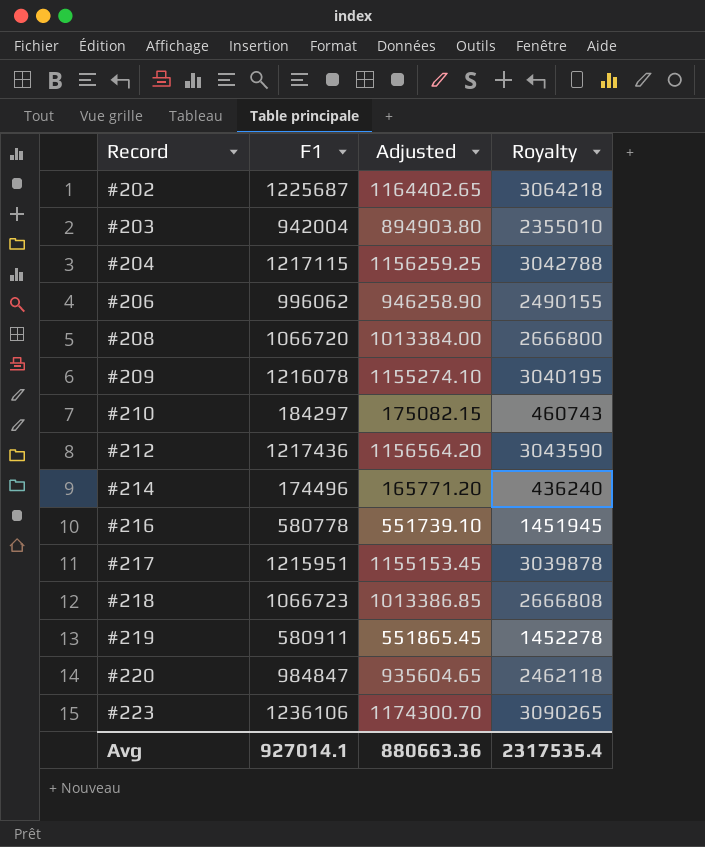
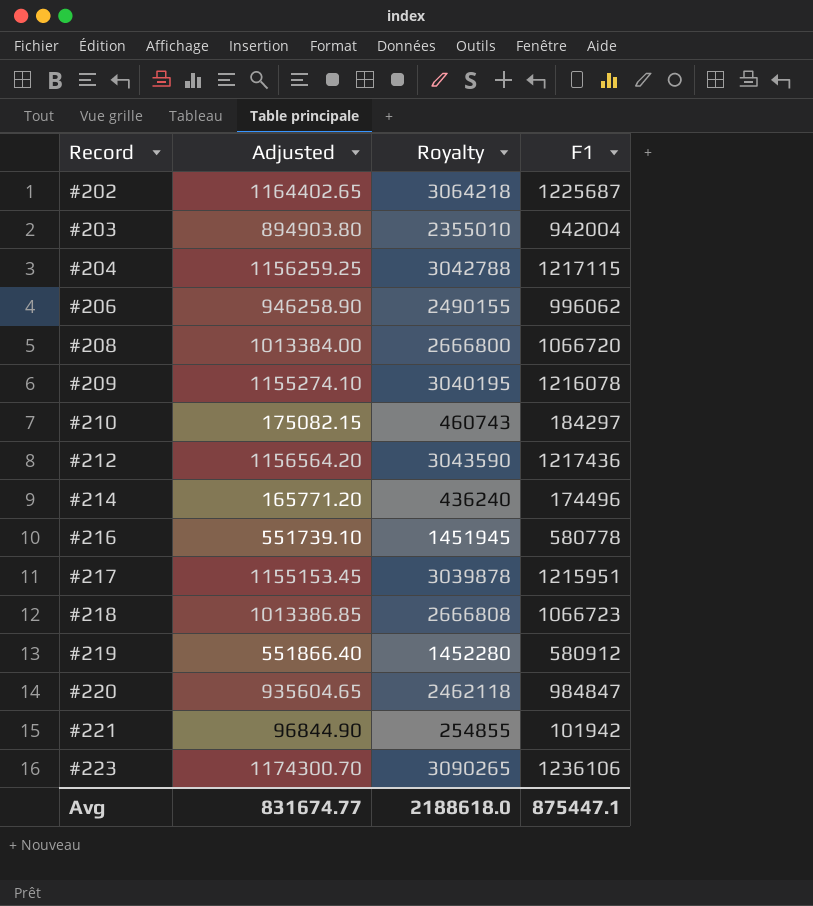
column F1 | position: 2 -> 4
#219 | Adjusted: 551865.45 -> 551866.40
#219 | Royalty: 1452278 -> 1452280
#219 | F1: 580911 -> 580912
row #221: none -> 96844.90 | 254855 | 101942
Avg | Adjusted: 880663.36 -> 831674.77
Avg | Royalty: 2317535.4 -> 2188618.0
Avg | F1: 927014.1 -> 875447.1

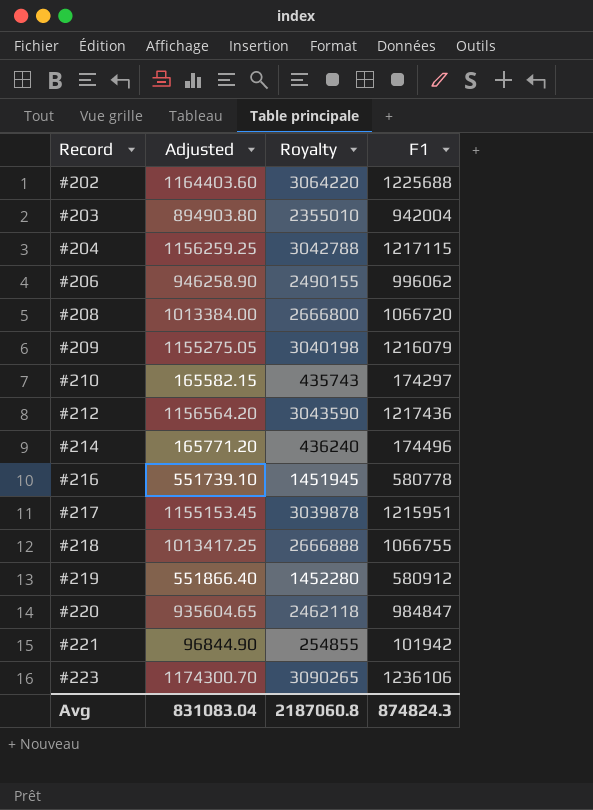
#202 | Adjusted: 1164402.65 -> 1164403.60
#202 | Royalty: 3064218 -> 3064220
#202 | F1: 1225687 -> 1225688
#209 | Adjusted: 1155274.10 -> 1155275.05
#209 | Royalty: 3040195 -> 3040198
#209 | F1: 1216078 -> 1216079
#210 | Adjusted: 175082.15 -> 165582.15
#210 | Royalty: 460743 -> 435743
#210 | F1: 184297 -> 174297
#218 | Adjusted: 1013386.85 -> 1013417.25
#218 | Royalty: 2666808 -> 2666888
#218 | F1: 1066723 -> 1066755
Avg | Adjusted: 831674.77 -> 831083.04
Avg | Royalty: 2188618.0 -> 2187060.8
Avg | F1: 875447.1 -> 874824.3

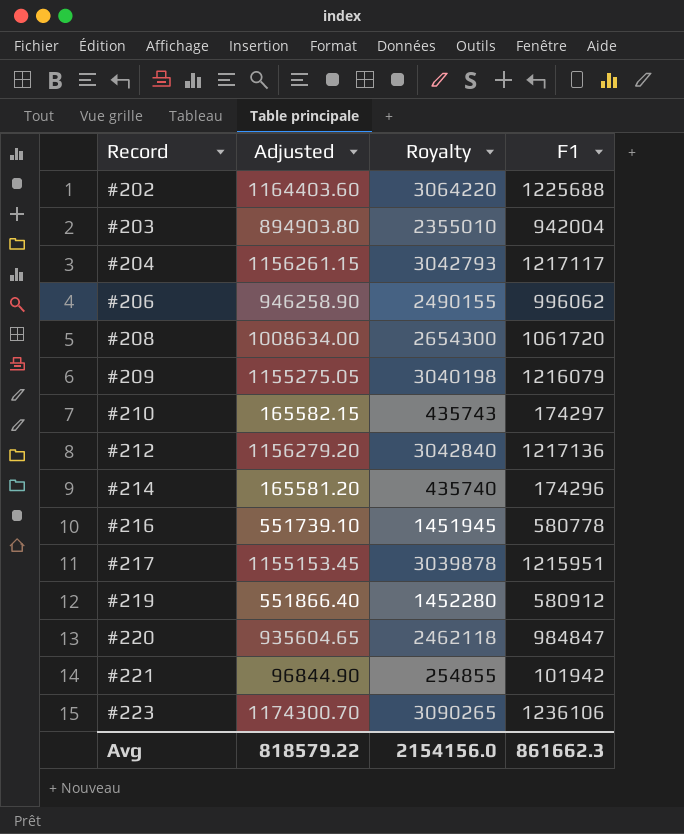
row #218: 1013417.25 | 2666888 | 1066755 -> none
#204 | Adjusted: 1156259.25 -> 1156261.15
#204 | Royalty: 3042788 -> 3042793
#204 | F1: 1217115 -> 1217117
#208 | Adjusted: 1013384.00 -> 1008634.00
#208 | Royalty: 2666800 -> 2654300
#208 | F1: 1066720 -> 1061720
#212 | Adjusted: 1156564.20 -> 1156279.20
#212 | Royalty: 3043590 -> 3042840
#212 | F1: 1217436 -> 1217136
#214 | Adjusted: 165771.20 -> 165581.20
#214 | Royalty: 436240 -> 435740
#214 | F1: 174496 -> 174296
Avg | Adjusted: 831083.04 -> 818579.22
Avg | Royalty: 2187060.8 -> 2154156.0
Avg | F1: 874824.3 -> 861662.3

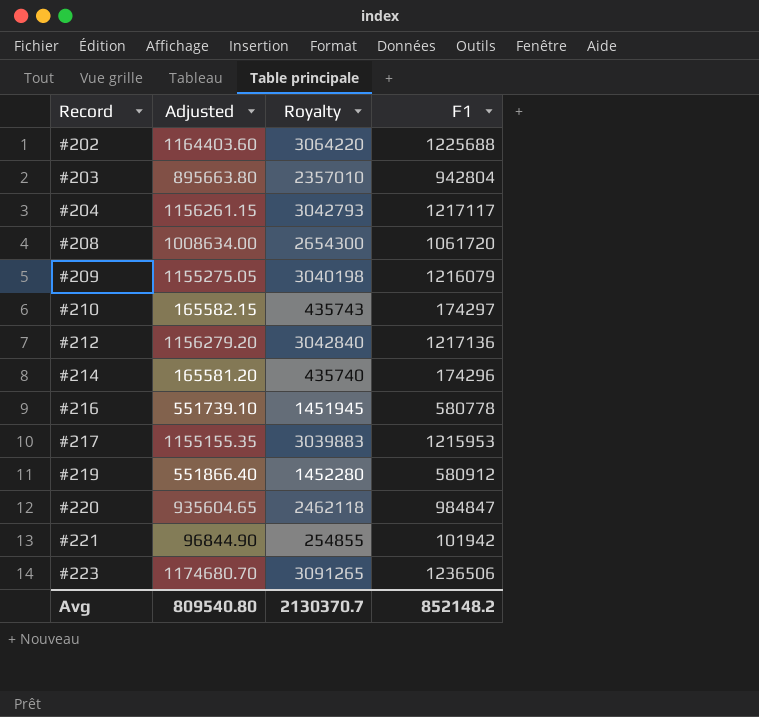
row #206: 946258.90 | 2490155 | 996062 -> none
#203 | Adjusted: 894903.80 -> 895663.80
#203 | Royalty: 2355010 -> 2357010
#203 | F1: 942004 -> 942804
#217 | Adjusted: 1155153.45 -> 1155155.35
#217 | Royalty: 3039878 -> 3039883
#217 | F1: 1215951 -> 1215953
#223 | Adjusted: 1174300.70 -> 1174680.70
#223 | Royalty: 3090265 -> 3091265
#223 | F1: 1236106 -> 1236506
Avg | Adjusted: 818579.22 -> 809540.80
Avg | Royalty: 2154156.0 -> 2130370.7
Avg | F1: 861662.3 -> 852148.2

